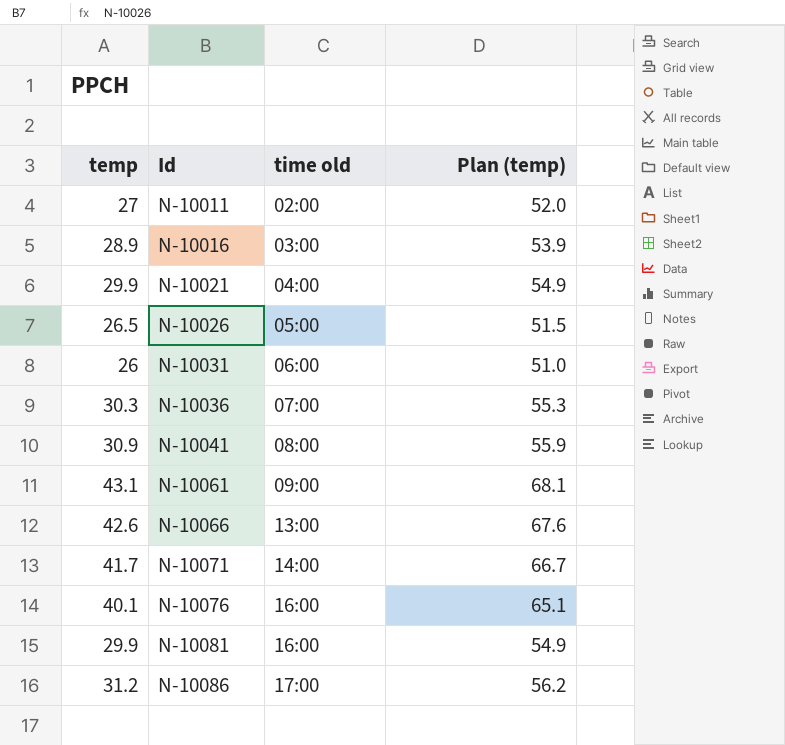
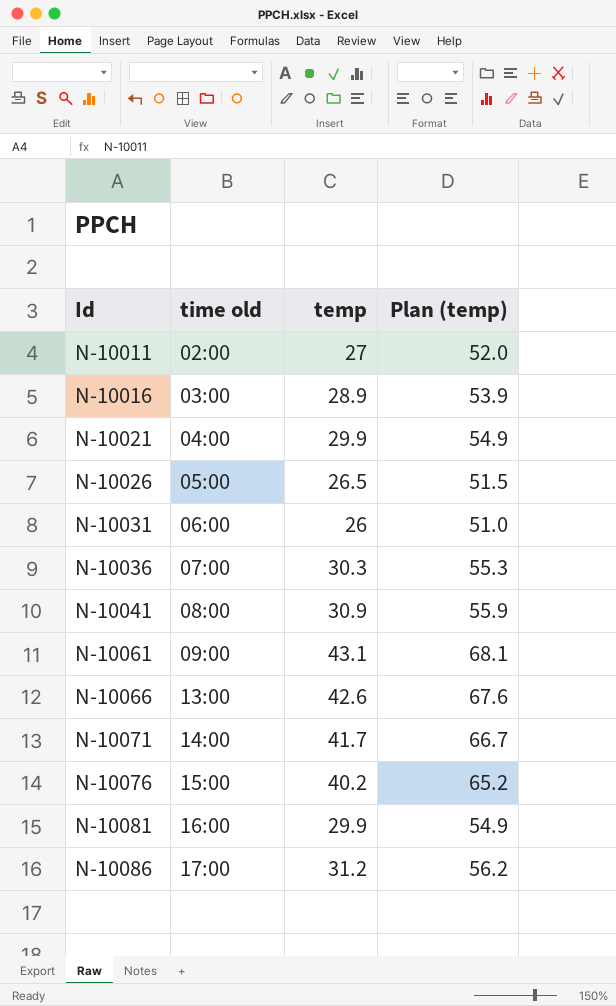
column temp | position: 1 -> 3
N-10076 | time old: 16:00 -> 15:00
N-10076 | temp: 40.1 -> 40.2
N-10076 | Plan (temp): 65.1 -> 65.2

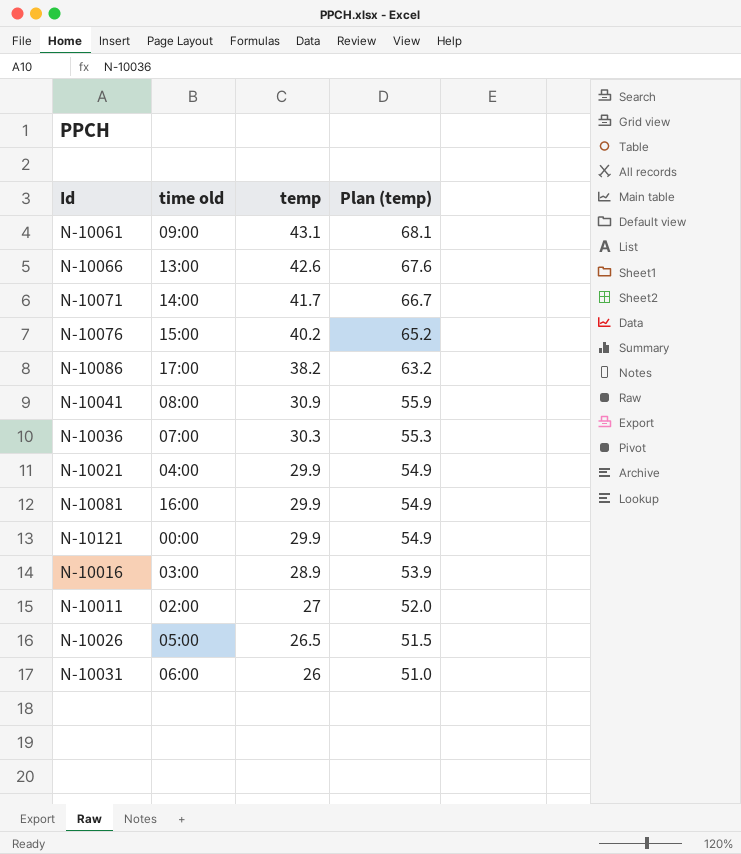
row order: Id ascending -> temp descending
N-10086 | temp: 31.2 -> 38.2
N-10086 | Plan (temp): 56.2 -> 63.2
row N-10121: none -> 00:00 | 29.9 | 54.9

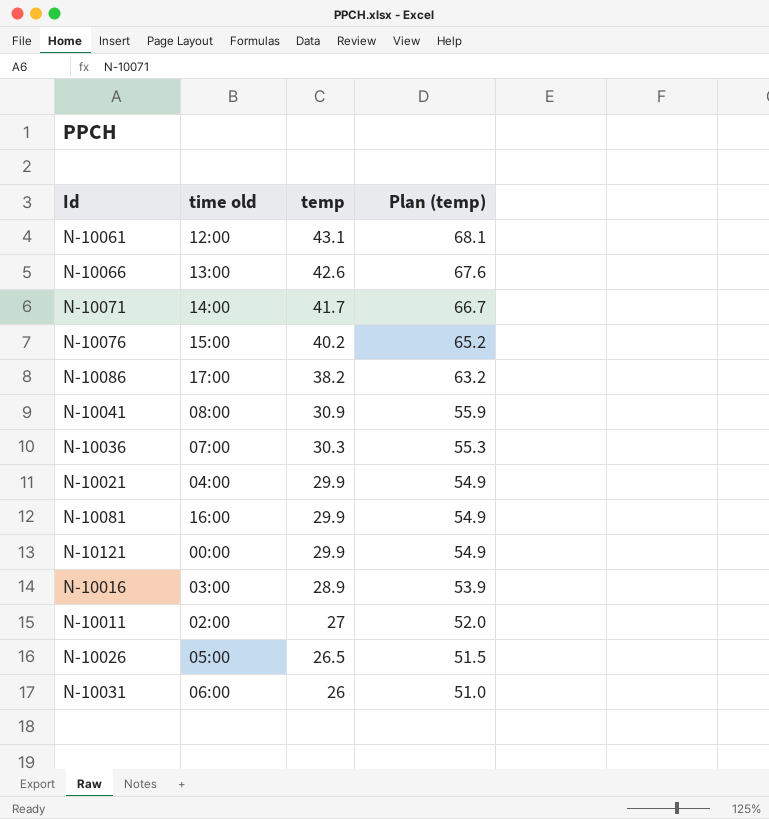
N-10061 | time old: 09:00 -> 12:00

